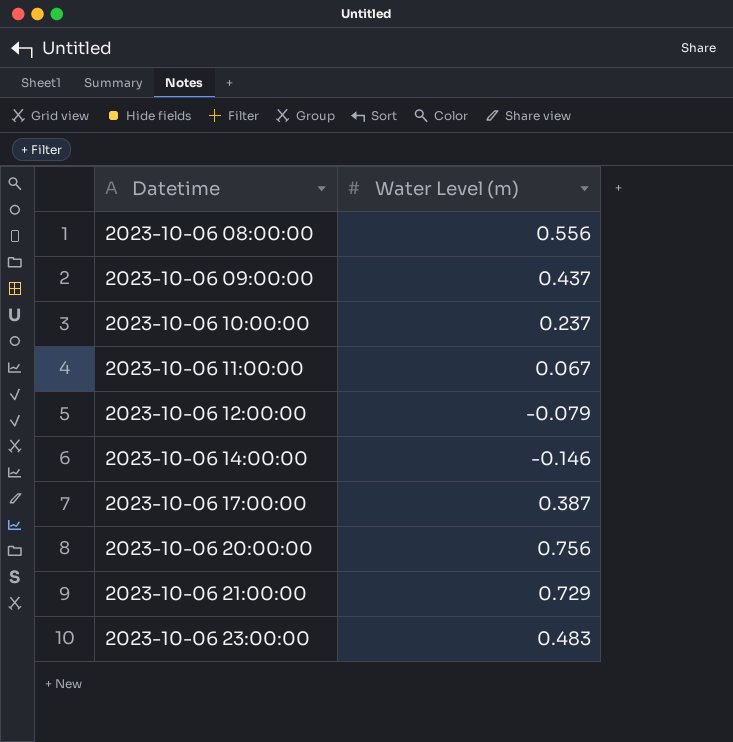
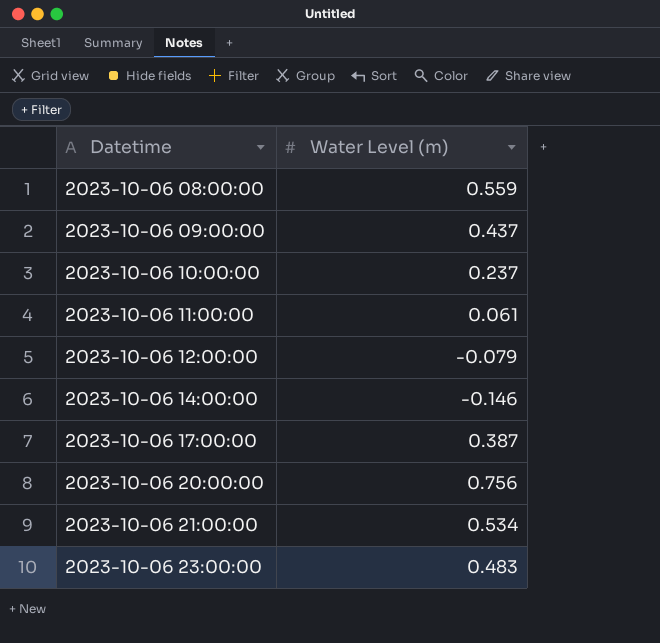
2023-10-06 08:00:00 | Water Level (m): 0.556 -> 0.559
2023-10-06 11:00:00 | Water Level (m): 0.067 -> 0.061
2023-10-06 21:00:00 | Water Level (m): 0.729 -> 0.534

